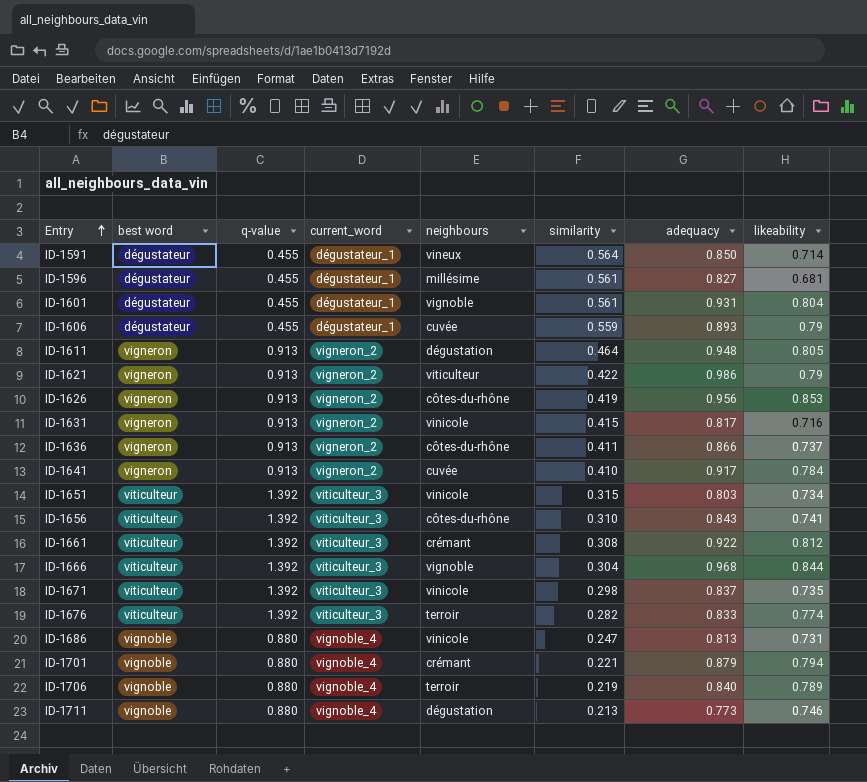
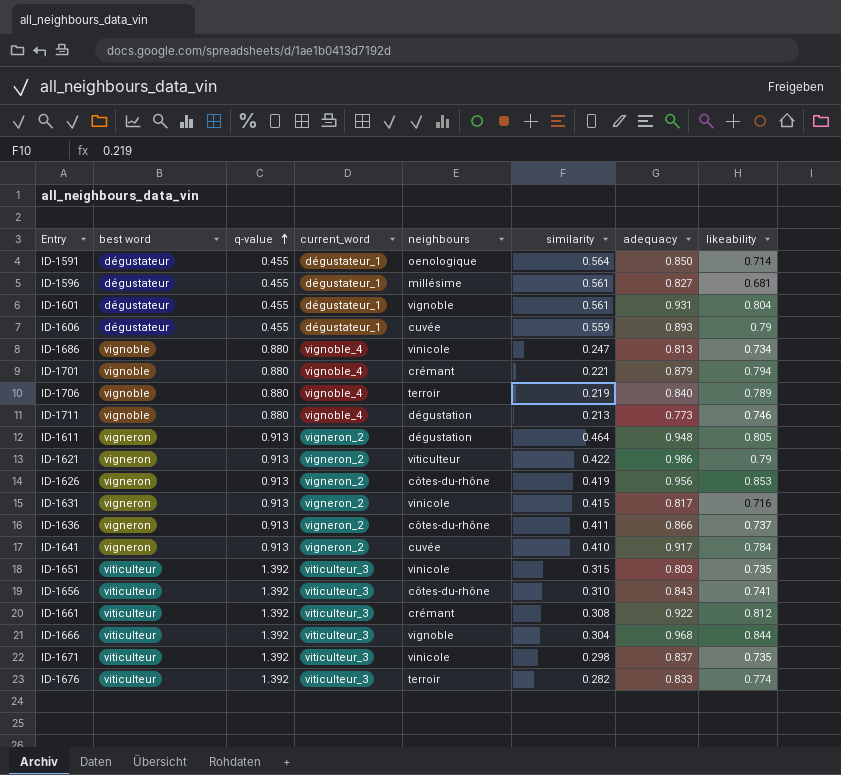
row order: Entry ascending -> q-value ascending
ID-1591 | neighbours: vineux -> oenologique
ID-1686 | likeability: 0.731 -> 0.734
ID-1651 | likeability: 0.734 -> 0.735

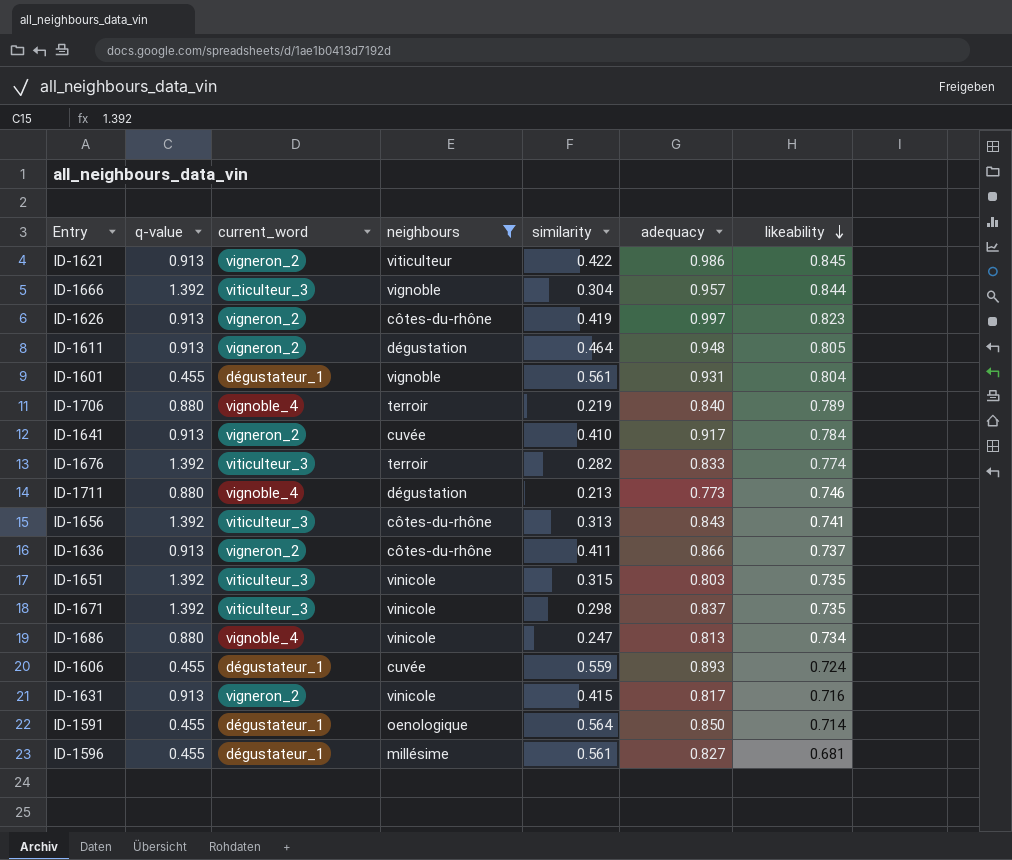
filter: none -> neighbours != crémant
row order: q-value ascending -> likeability descending
column best word | position: 2 -> none
ID-1621 | likeability: 0.79 -> 0.845
ID-1666 | adequacy: 0.968 -> 0.957
ID-1626 | adequacy: 0.956 -> 0.997
ID-1626 | likeability: 0.853 -> 0.823
ID-1656 | similarity: 0.310 -> 0.313
ID-1606 | likeability: 0.79 -> 0.724

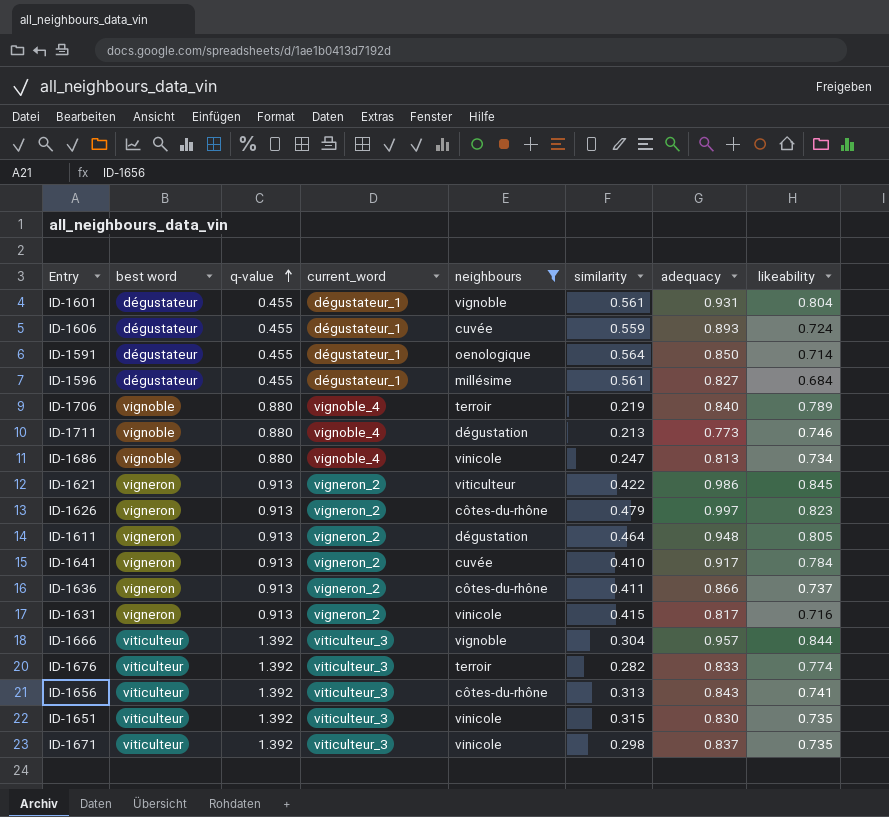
row order: likeability descending -> q-value ascending
column best word | position: none -> 2
ID-1596 | likeability: 0.681 -> 0.684
ID-1626 | similarity: 0.419 -> 0.479
ID-1651 | adequacy: 0.803 -> 0.830

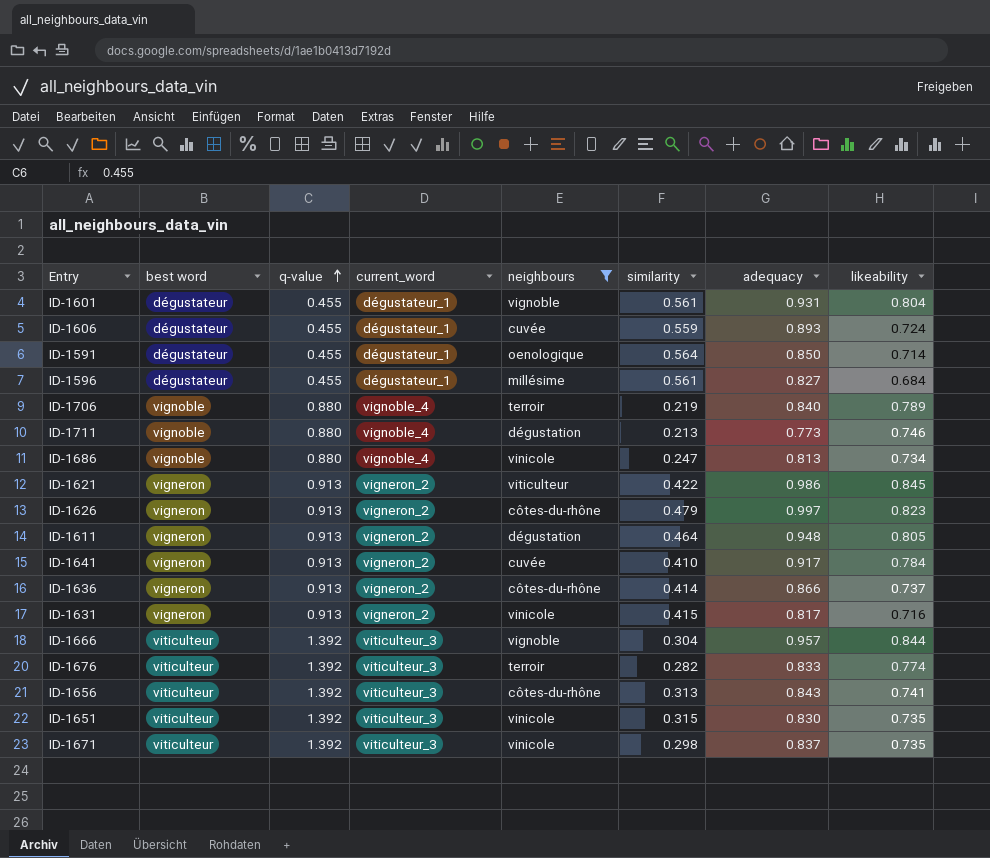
ID-1636 | similarity: 0.411 -> 0.414

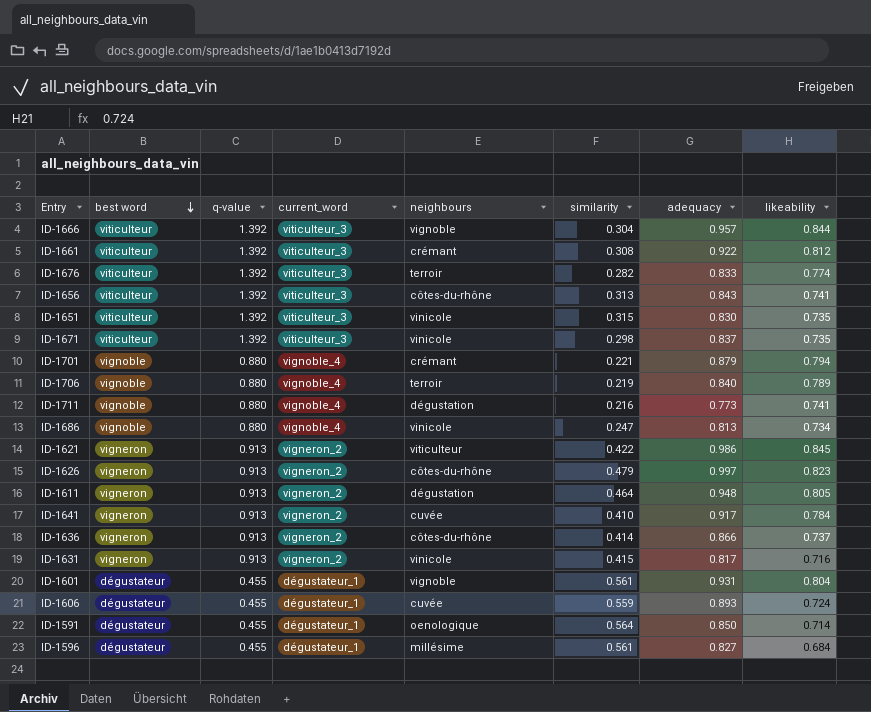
filter: neighbours != crémant -> none
row order: q-value ascending -> best word descending
ID-1711 | similarity: 0.213 -> 0.216
ID-1711 | likeability: 0.746 -> 0.741

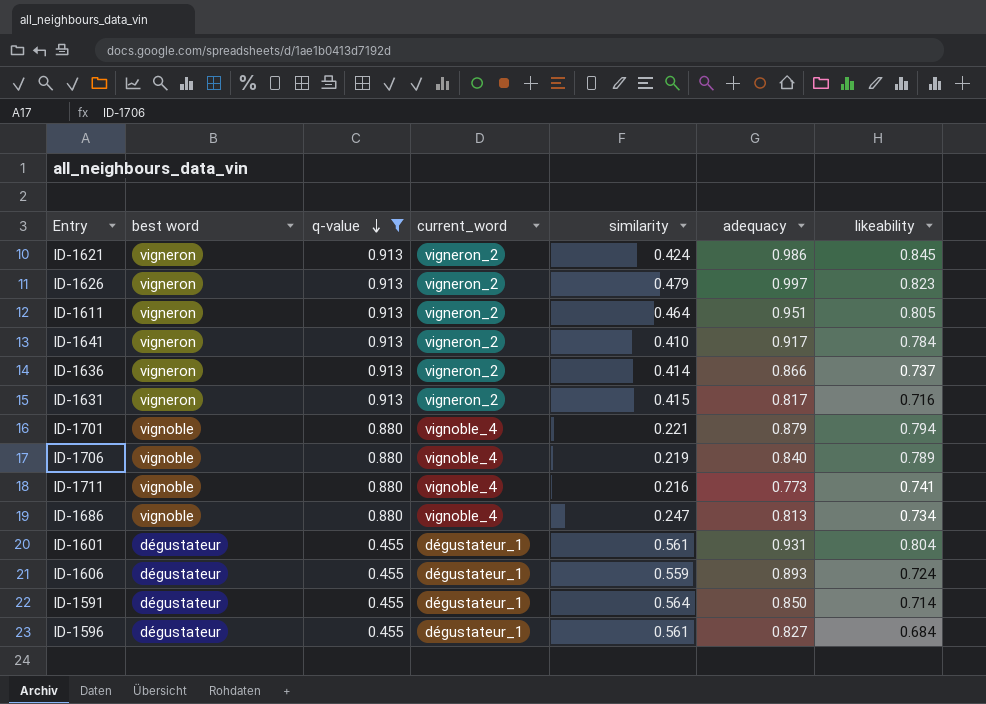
filter: none -> q-value != 1.392
row order: best word descending -> q-value descending
column neighbours | position: 5 -> none
ID-1621 | similarity: 0.422 -> 0.424
ID-1611 | adequacy: 0.948 -> 0.951

